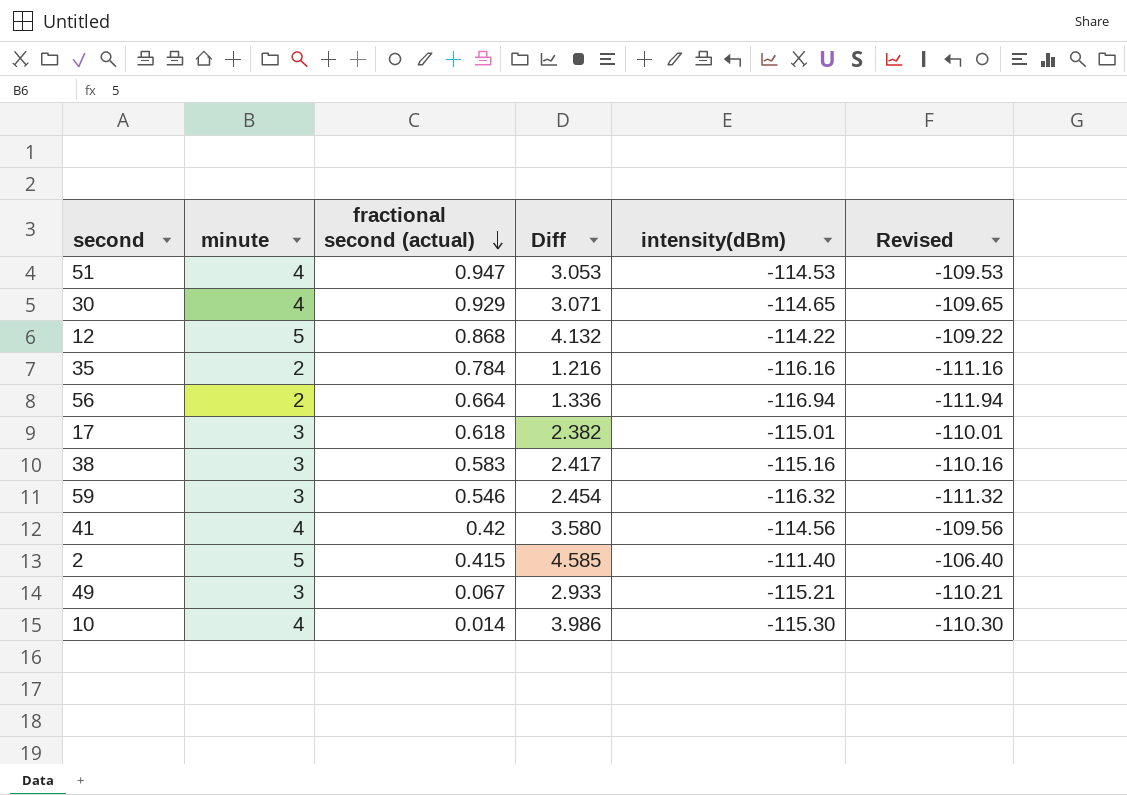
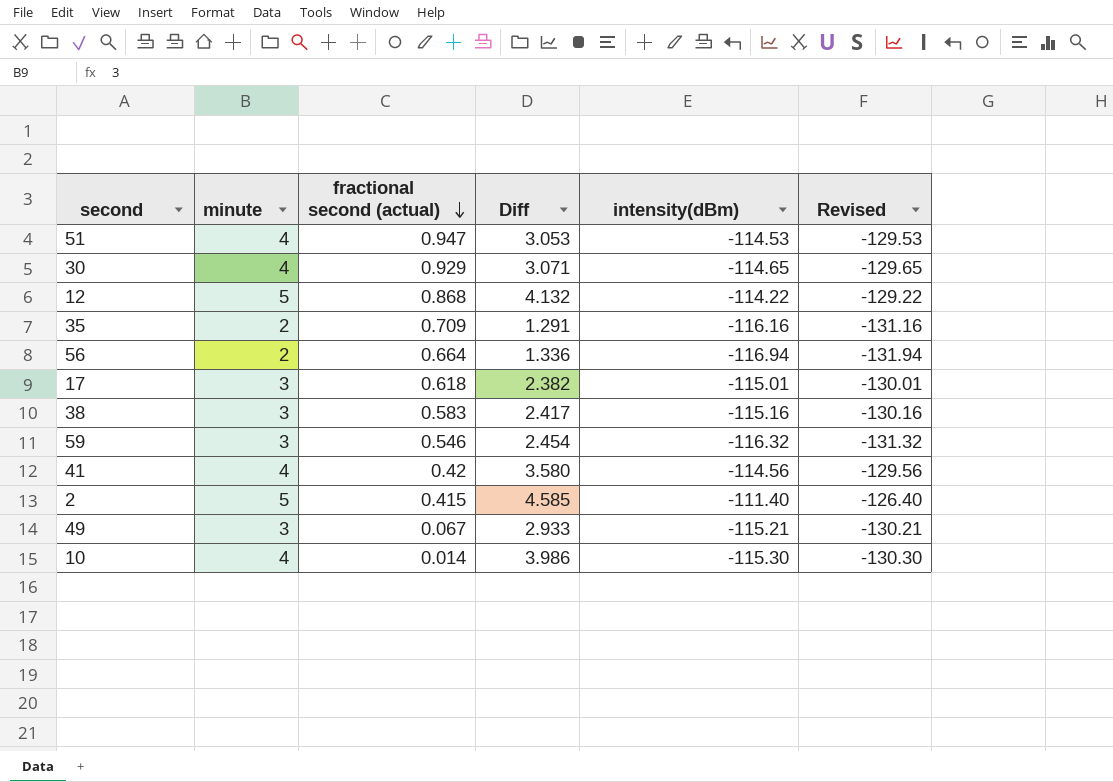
column Revised | formula: [intensity(dBm)] + 5 -> [intensity(dBm)] - 15
35 | fractional second (actual): 0.784 -> 0.709
35 | Diff: 1.216 -> 1.291

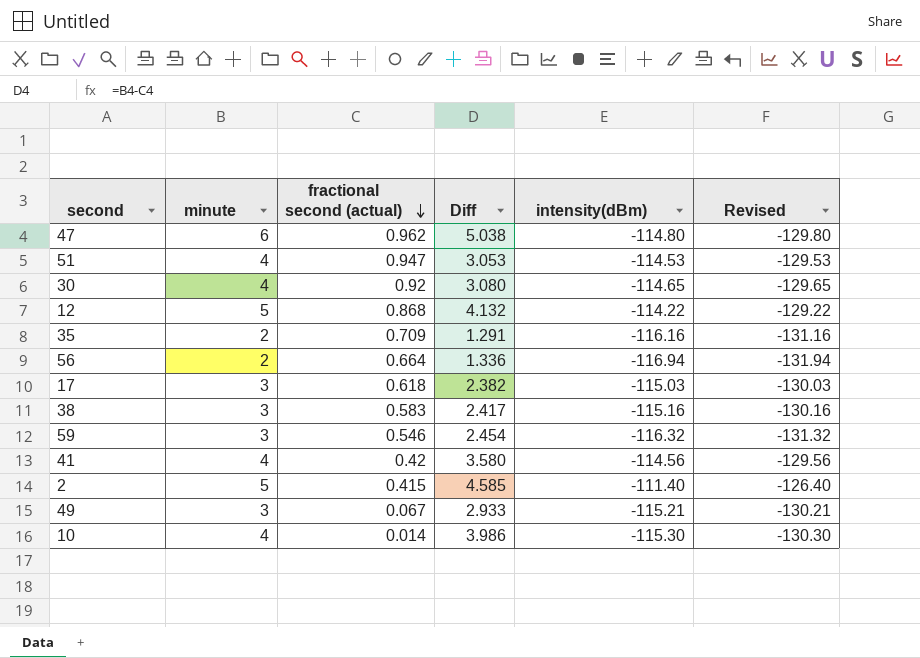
row 47: none -> 6 | 0.962 | 5.038 | -114.80 | -129.80
30 | fractional second (actual): 0.929 -> 0.92
30 | Diff: 3.071 -> 3.080
17 | intensity(dBm): -115.01 -> -115.03
17 | Revised: -130.01 -> -130.03

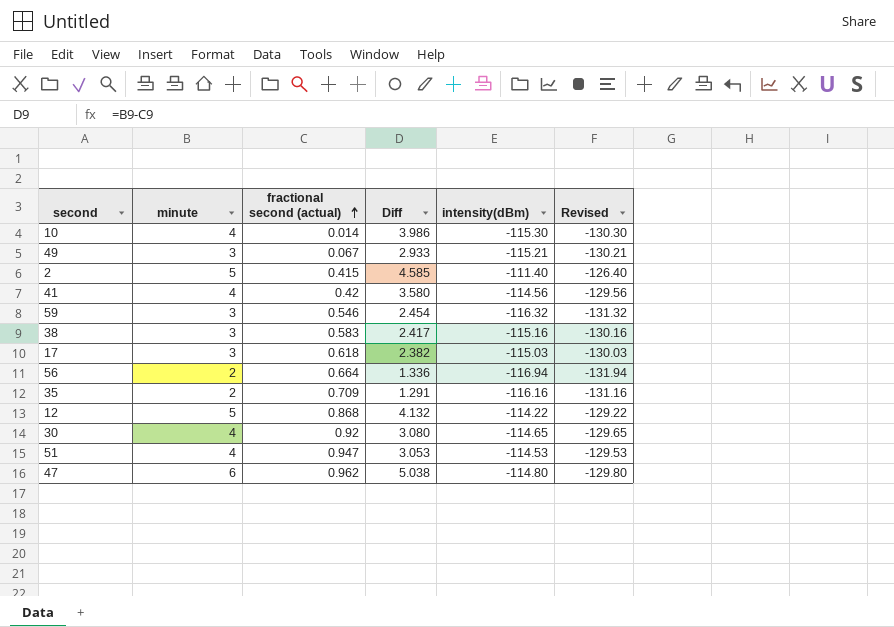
row order: fractional second (actual) descending -> fractional second (actual) ascending

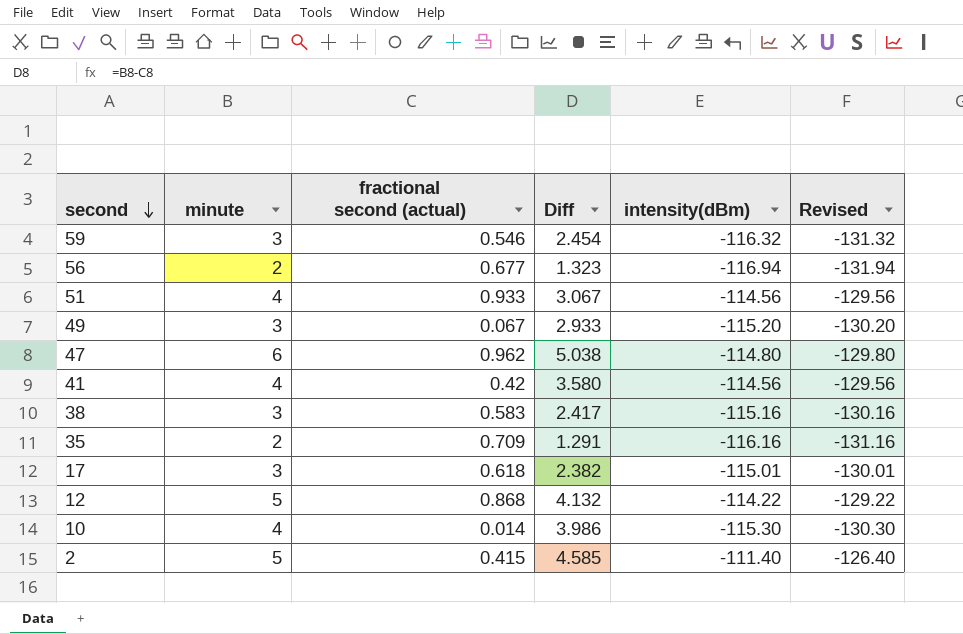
row order: fractional second (actual) ascending -> second descending
row 30: 4 | 0.92 | 3.080 | -114.65 | -129.65 -> none
56 | fractional second (actual): 0.664 -> 0.677
56 | Diff: 1.336 -> 1.323
51 | fractional second (actual): 0.947 -> 0.933
51 | Diff: 3.053 -> 3.067
51 | intensity(dBm): -114.53 -> -114.56
51 | Revised: -129.53 -> -129.56
49 | intensity(dBm): -115.21 -> -115.20
49 | Revised: -130.21 -> -130.20
17 | intensity(dBm): -115.03 -> -115.01
17 | Revised: -130.03 -> -130.01

